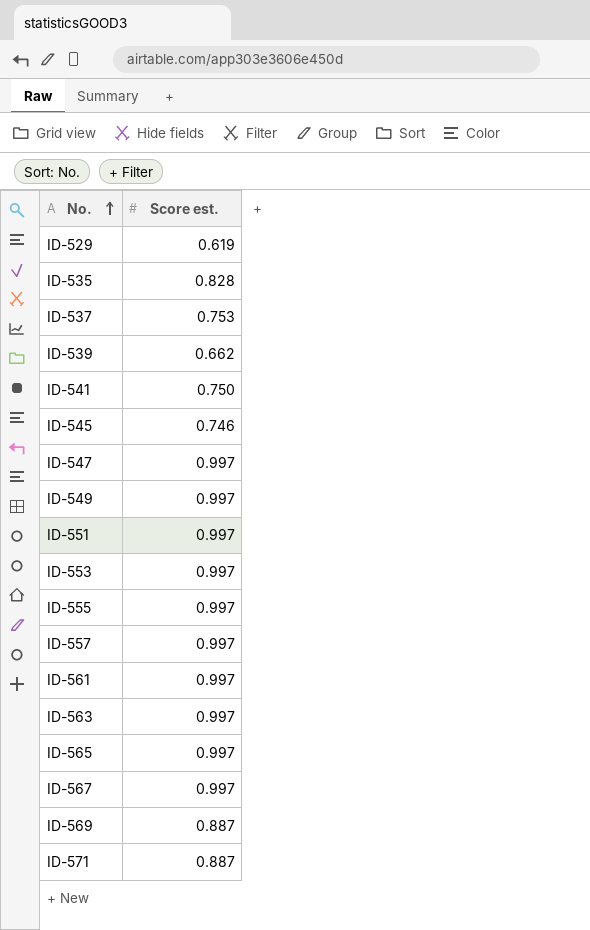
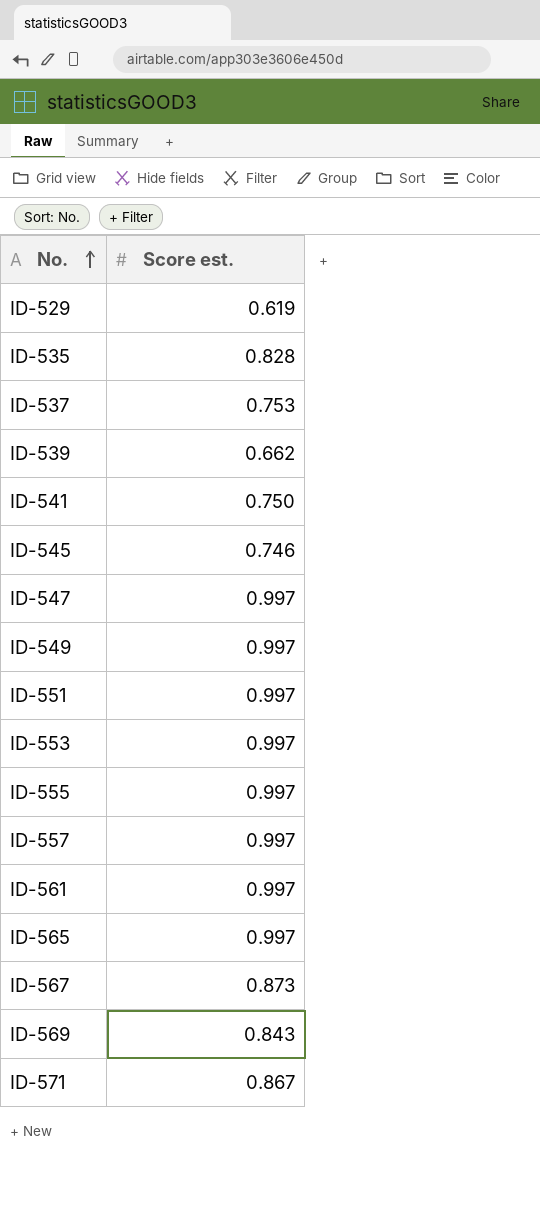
row ID-563: 0.997 -> none
ID-567 | Score est.: 0.997 -> 0.873
ID-569 | Score est.: 0.887 -> 0.843
ID-571 | Score est.: 0.887 -> 0.867

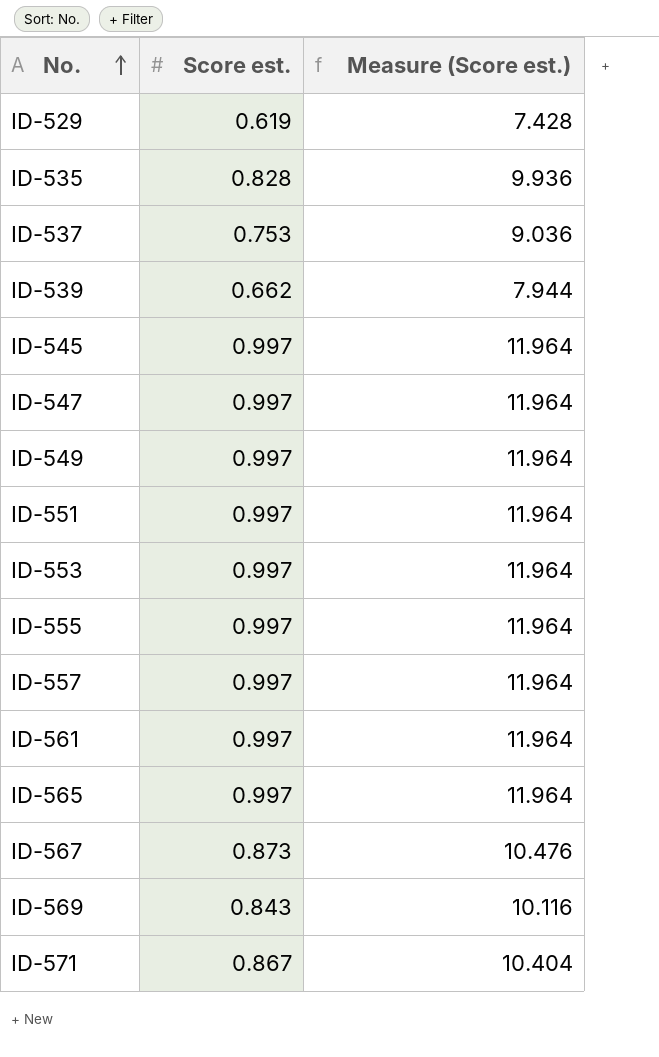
column Measure (Score est.) | formula: none -> [Score est.] * 12
row ID-541: 0.750 -> none
ID-545 | Score est.: 0.746 -> 0.997

